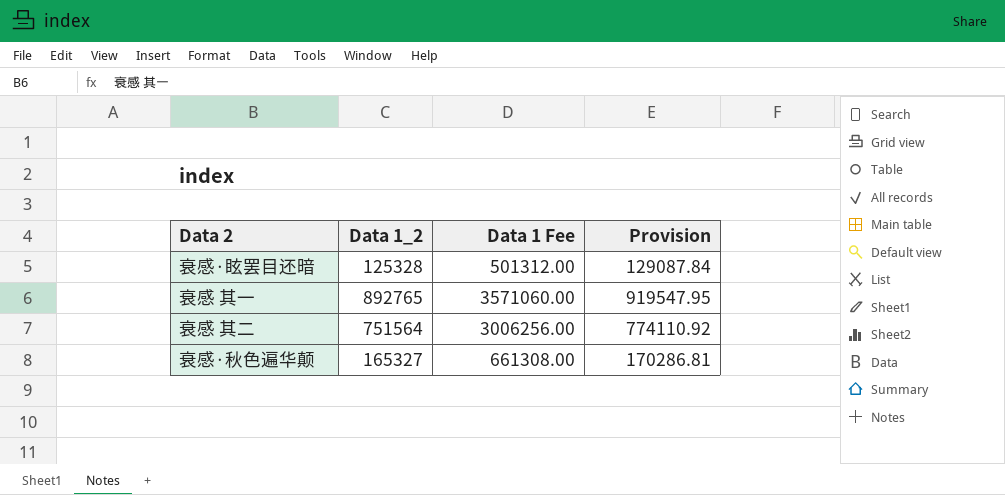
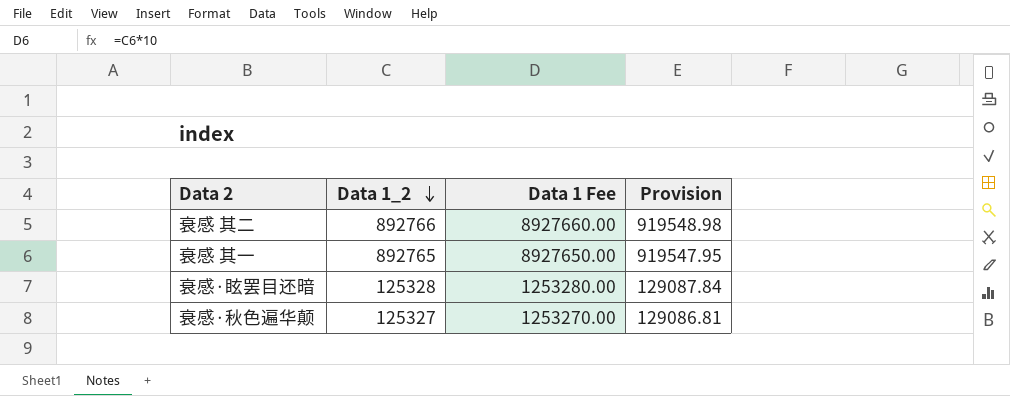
row order: none -> Data 1_2 descending
column Data 1 Fee | formula: [Data 1_2] * 4 -> [Data 1_2] * 10
衰感 其二 | Data 1_2: 751564 -> 892766
衰感 其二 | Provision: 774110.92 -> 919548.98
衰感·秋色遍华颠 | Data 1_2: 165327 -> 125327
衰感·秋色遍华颠 | Provision: 170286.81 -> 129086.81

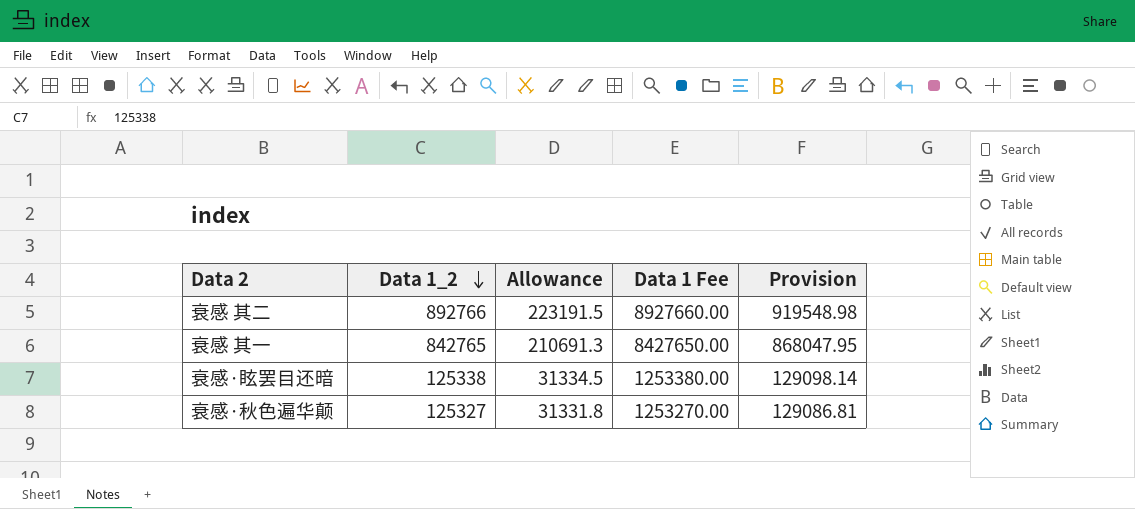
column Allowance | formula: none -> [Data 1_2] * 0.25
衰感 其一 | Data 1_2: 892765 -> 842765
衰感 其一 | Data 1 Fee: 8927650.00 -> 8427650.00
衰感 其一 | Provision: 919547.95 -> 868047.95
衰感·眩罢目还暗 | Data 1_2: 125328 -> 125338
衰感·眩罢目还暗 | Data 1 Fee: 1253280.00 -> 1253380.00
衰感·眩罢目还暗 | Provision: 129087.84 -> 129098.14

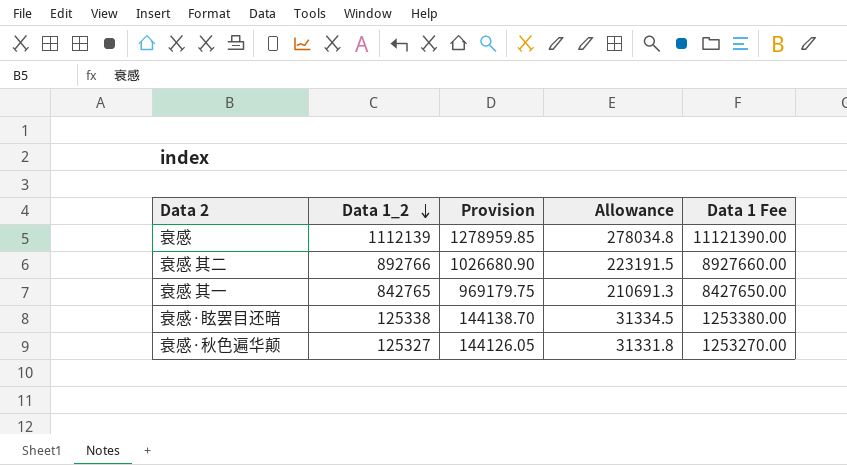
column Provision | formula: [Data 1_2] * 1.03 -> [Data 1_2] * 1.15
column Provision | position: 5 -> 3
row 衰感: none -> 1112139 | 1278959.85 | 278034.8 | 11121390.00

